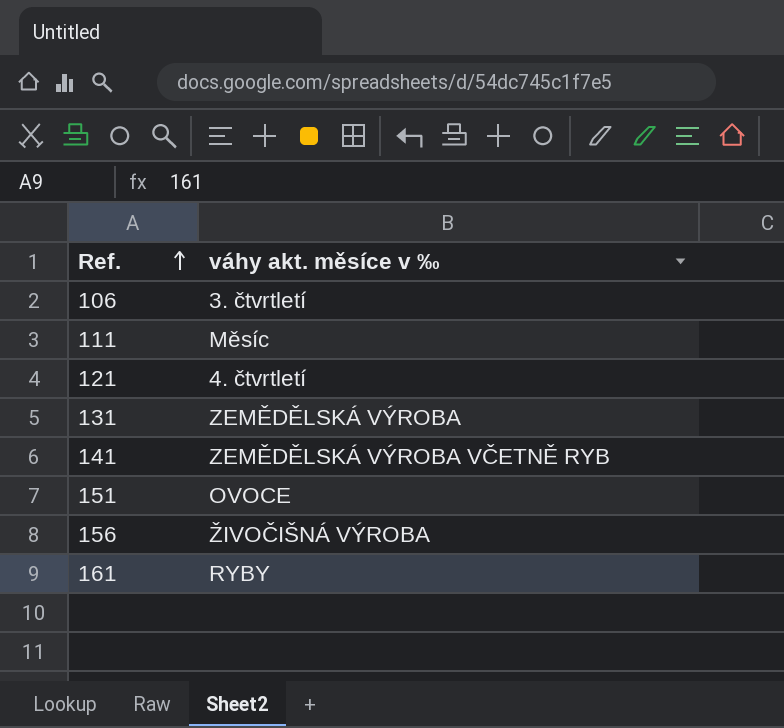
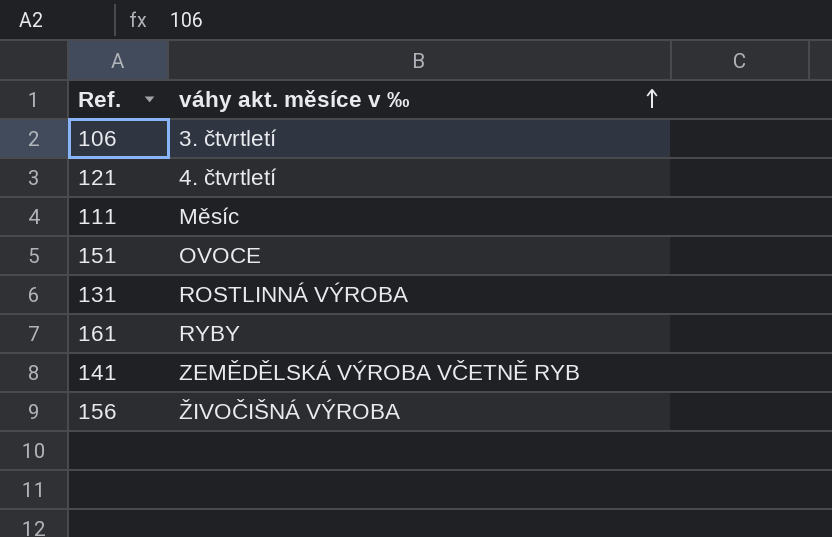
row order: Ref. ascending -> váhy akt. měsíce v ‰ ascending
131 | váhy akt. měsíce v ‰: ZEMĚDĚLSKÁ VÝROBA -> ROSTLINNÁ VÝROBA

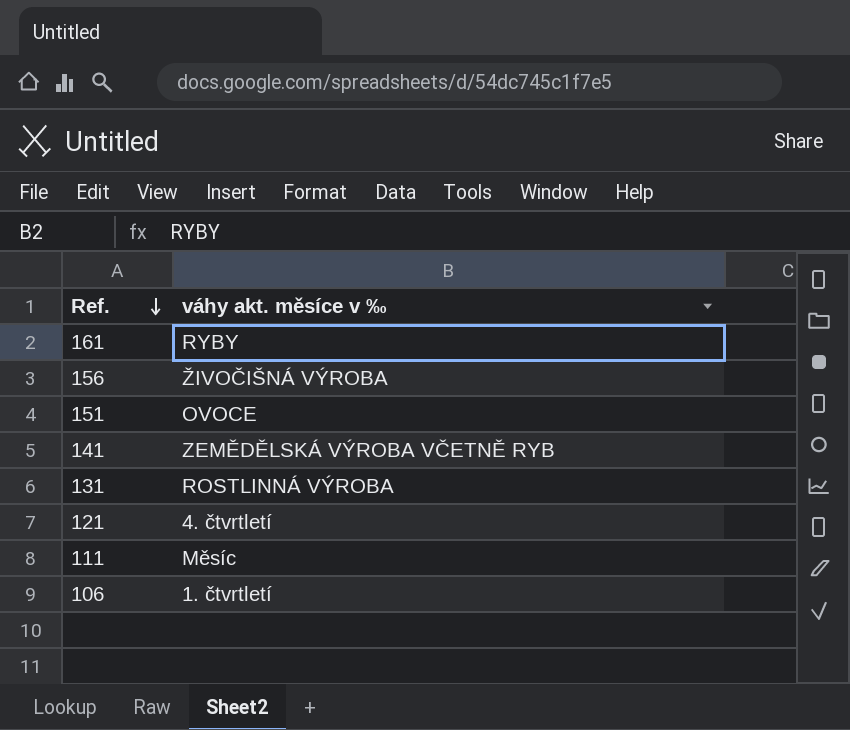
row order: váhy akt. měsíce v ‰ ascending -> Ref. descending
106 | váhy akt. měsíce v ‰: 3. čtvrtletí -> 1. čtvrtletí

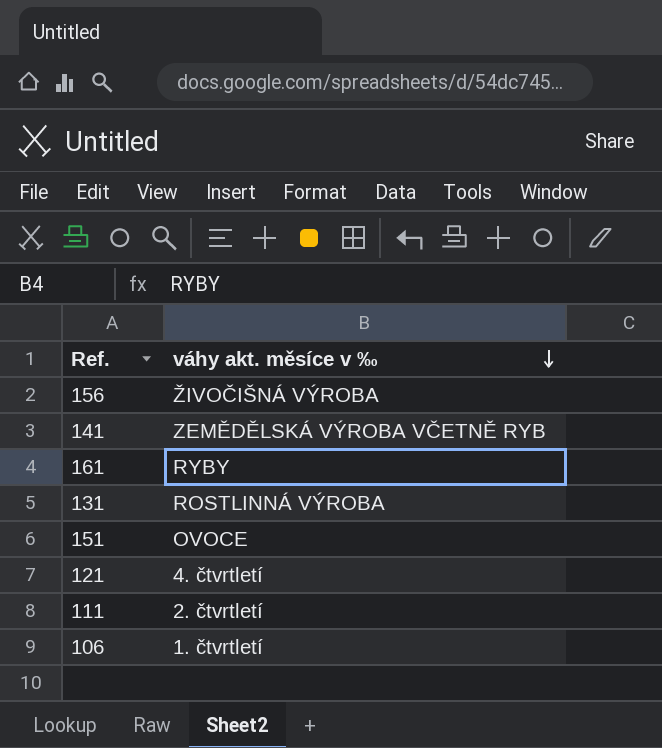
row order: Ref. descending -> váhy akt. měsíce v ‰ descending
111 | váhy akt. měsíce v ‰: Měsíc -> 2. čtvrtletí

